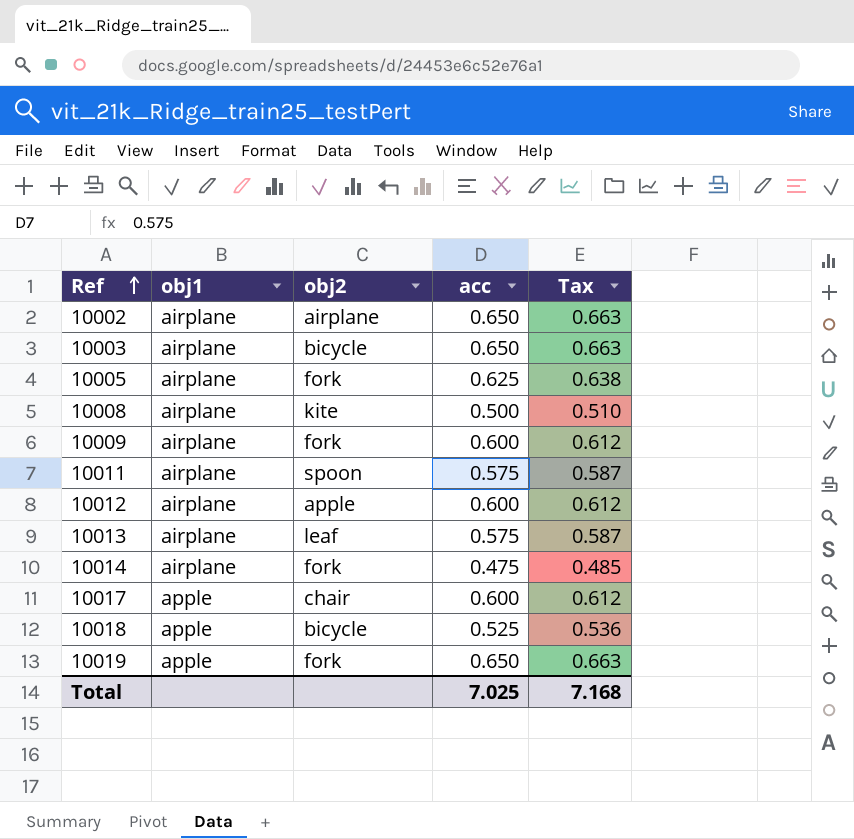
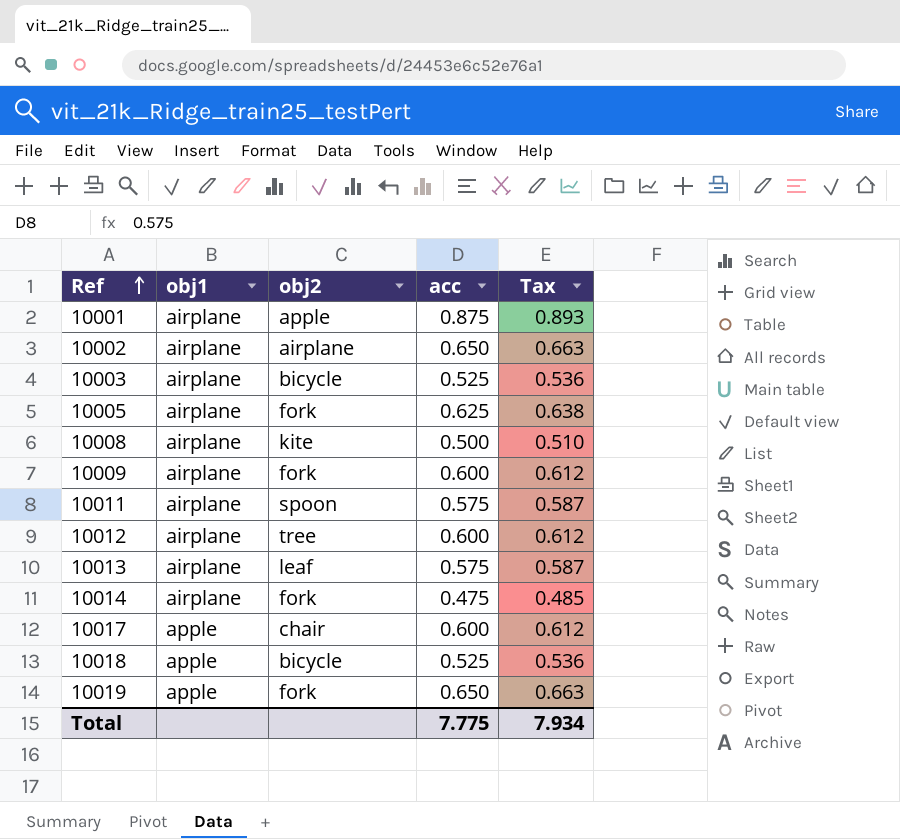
row 10001: none -> airplane | apple | 0.875 | 0.893
10003 | acc: 0.650 -> 0.525
10003 | Tax: 0.663 -> 0.536
10012 | obj2: apple -> tree
Total | acc: 7.025 -> 7.775
Total | Tax: 7.168 -> 7.934

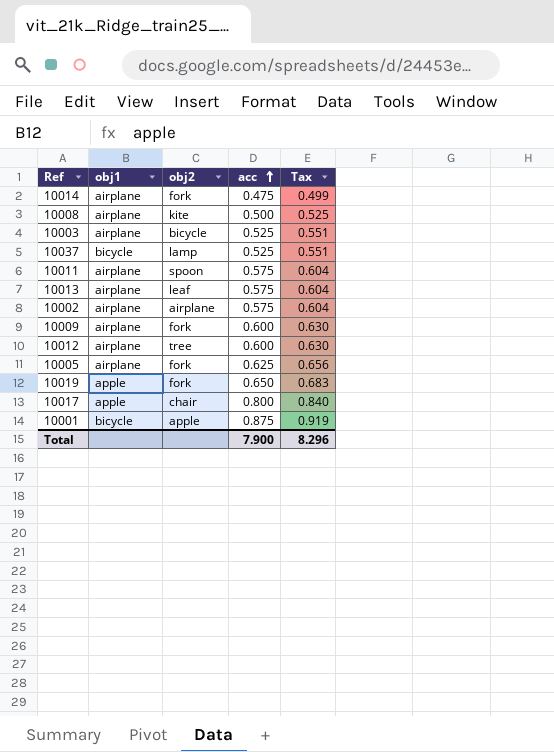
row order: Ref ascending -> acc ascending
column Tax | formula: [acc] * 1.02 -> [acc] * 1.05
row 10018: apple | bicycle | 0.525 | 0.536 -> none
row 10037: none -> bicycle | lamp | 0.525 | 0.551
10002 | acc: 0.650 -> 0.575
10017 | acc: 0.600 -> 0.800
10001 | obj1: airplane -> bicycle
Total | acc: 7.775 -> 7.900
Total | Tax: 7.934 -> 8.296

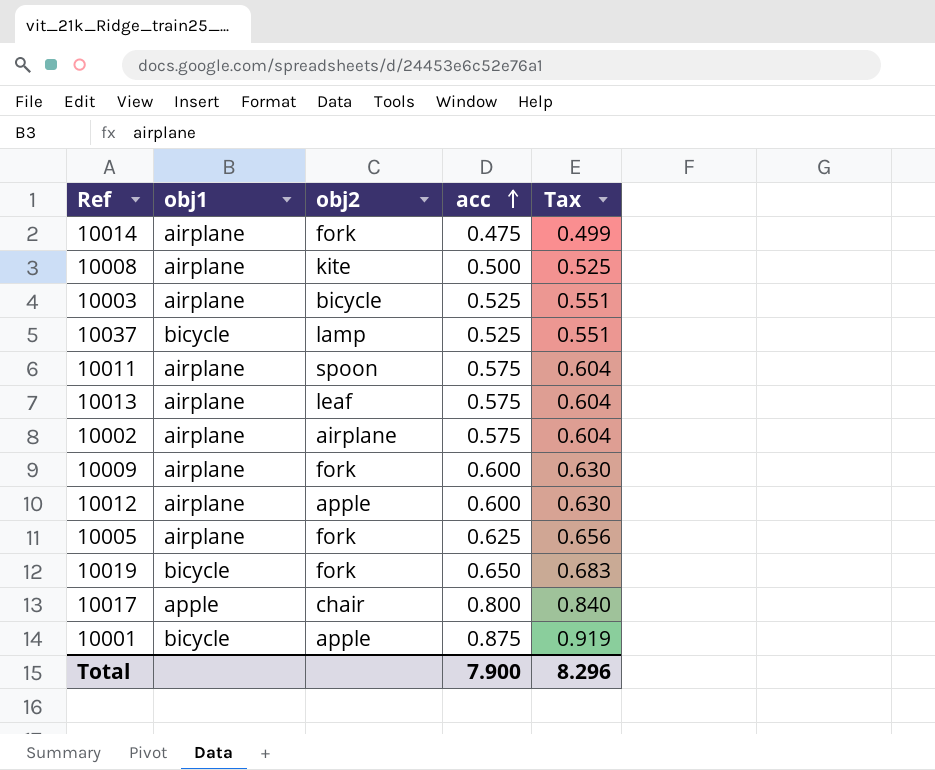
10012 | obj2: tree -> apple
10019 | obj1: apple -> bicycle

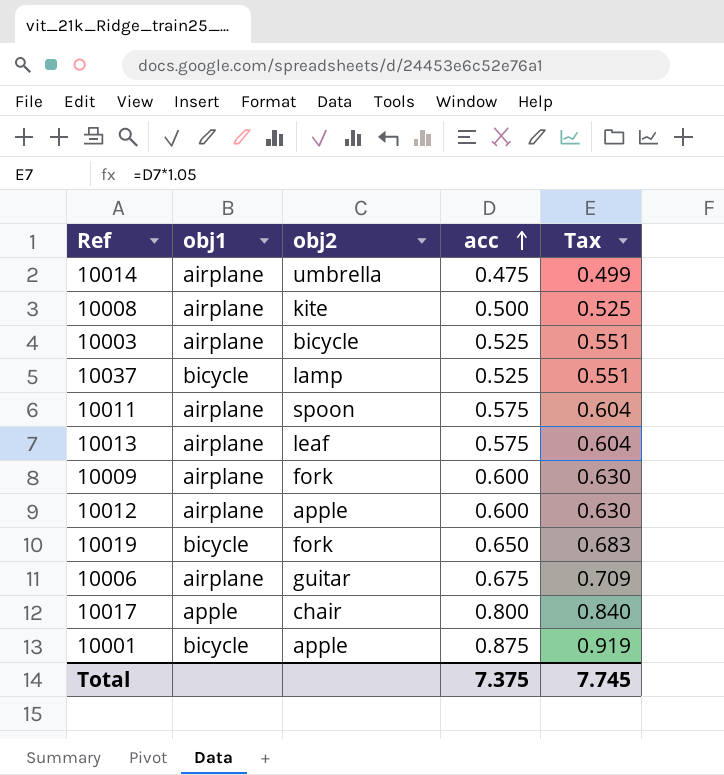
row 10002: airplane | airplane | 0.575 | 0.604 -> none
row 10005: airplane | fork | 0.625 | 0.656 -> none
10014 | obj2: fork -> umbrella
row 10006: none -> airplane | guitar | 0.675 | 0.709
Total | acc: 7.900 -> 7.375
Total | Tax: 8.296 -> 7.745

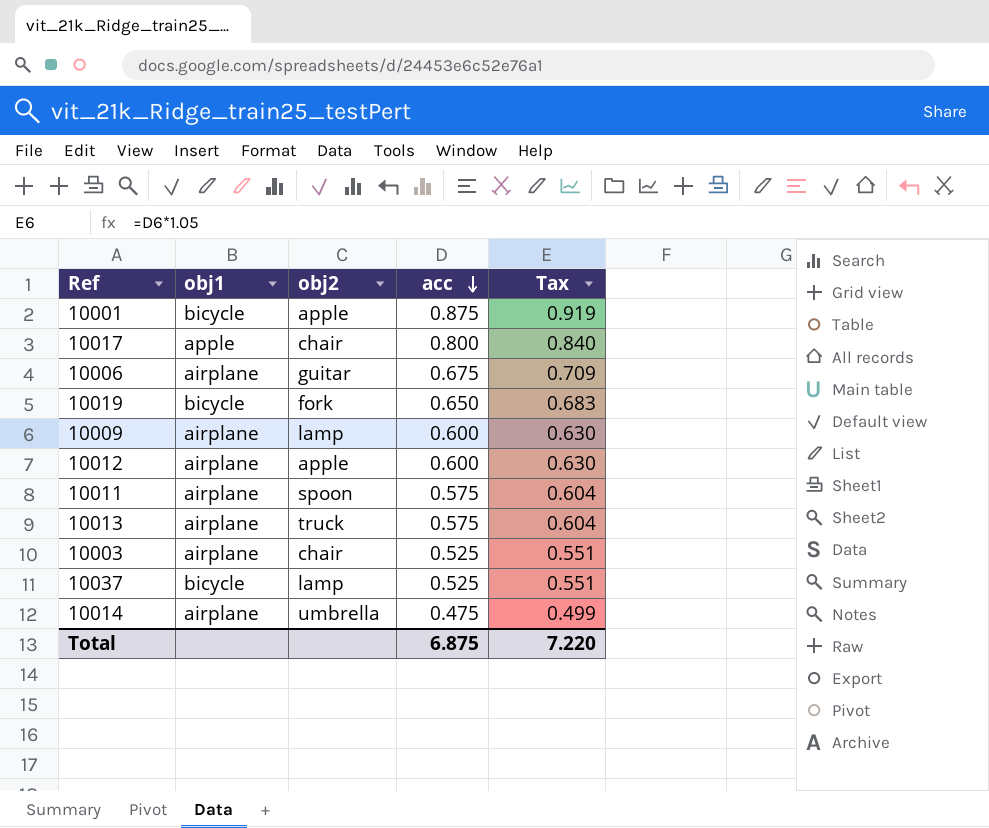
row order: acc ascending -> acc descending
row 10008: airplane | kite | 0.500 | 0.525 -> none
10009 | obj2: fork -> lamp
10013 | obj2: leaf -> truck
10003 | obj2: bicycle -> chair
Total | acc: 7.375 -> 6.875
Total | Tax: 7.745 -> 7.220

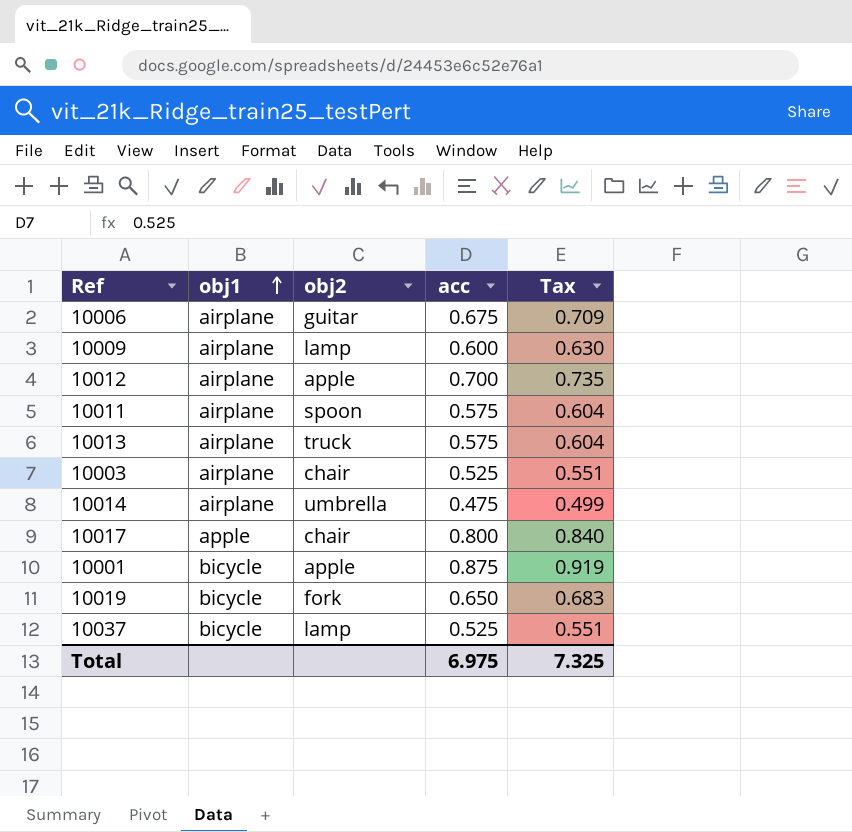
row order: acc descending -> obj1 ascending
10012 | acc: 0.600 -> 0.700
10012 | Tax: 0.630 -> 0.735
Total | acc: 6.875 -> 6.975
Total | Tax: 7.220 -> 7.325

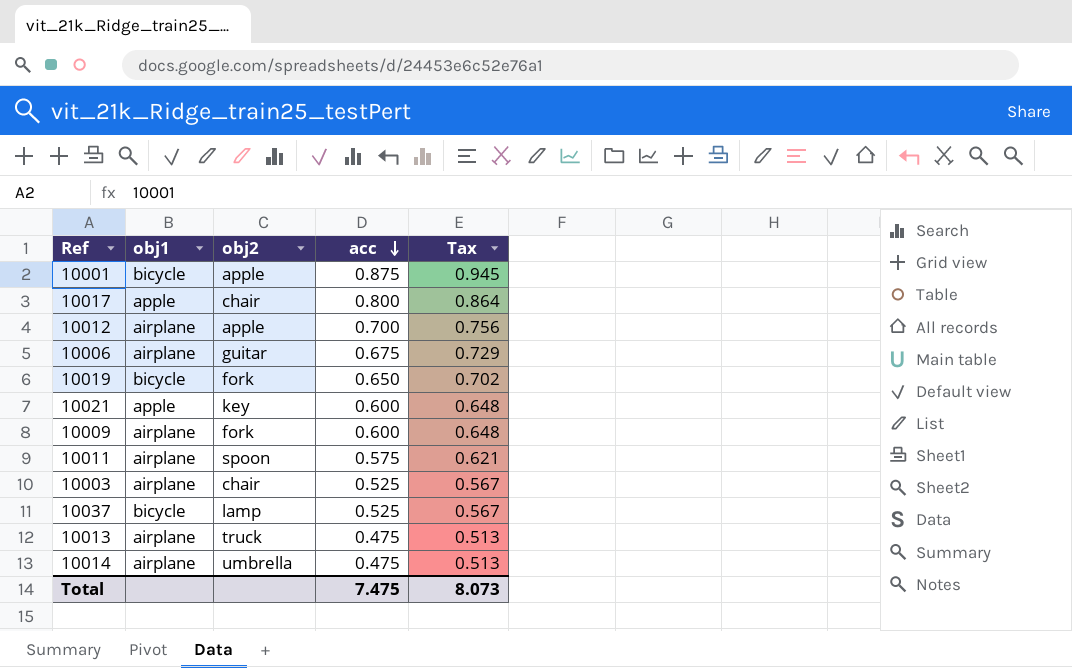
row order: obj1 ascending -> acc descending
column Tax | formula: [acc] * 1.05 -> [acc] * 1.08
row 10021: none -> apple | key | 0.600 | 0.648
10009 | obj2: lamp -> fork
10013 | acc: 0.575 -> 0.475
Total | acc: 6.975 -> 7.475
Total | Tax: 7.325 -> 8.073

